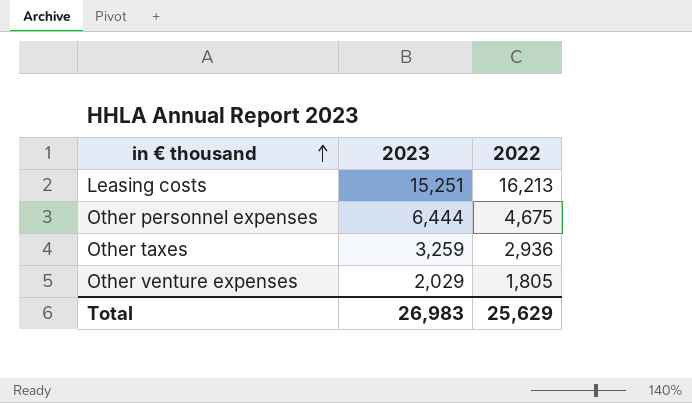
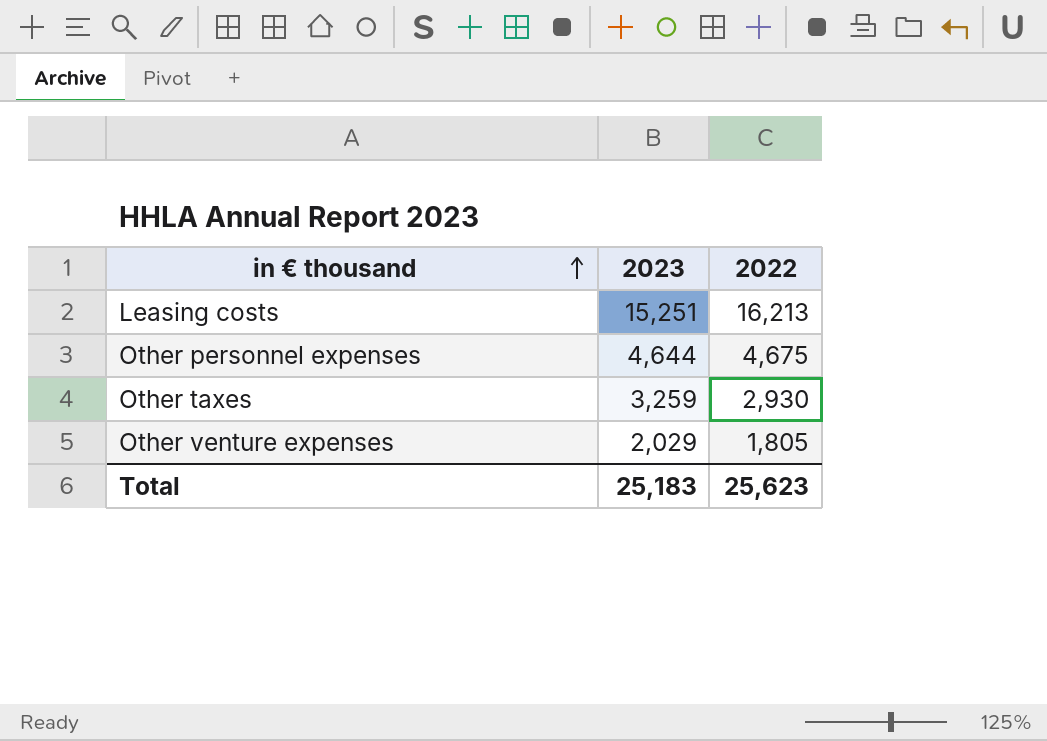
Other personnel expenses | 2023: 6,444 -> 4,644
Other taxes | 2022: 2,936 -> 2,930
Total | 2023: 26,983 -> 25,183
Total | 2022: 25,629 -> 25,623

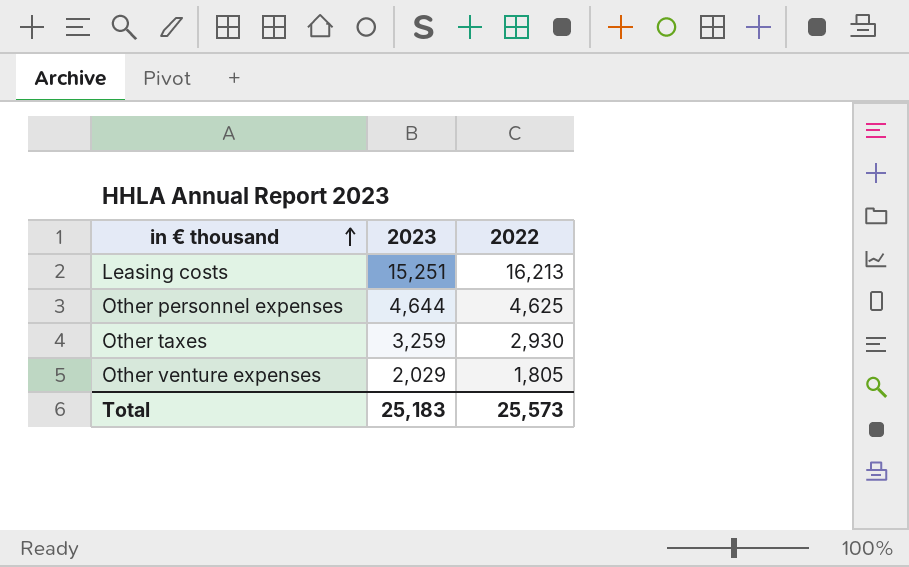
Other personnel expenses | 2022: 4,675 -> 4,625
Total | 2022: 25,623 -> 25,573

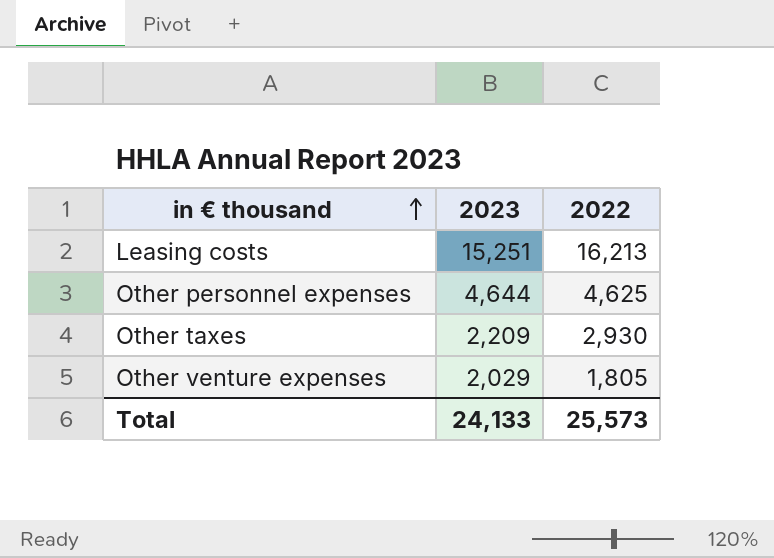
Other taxes | 2023: 3,259 -> 2,209
Total | 2023: 25,183 -> 24,133

